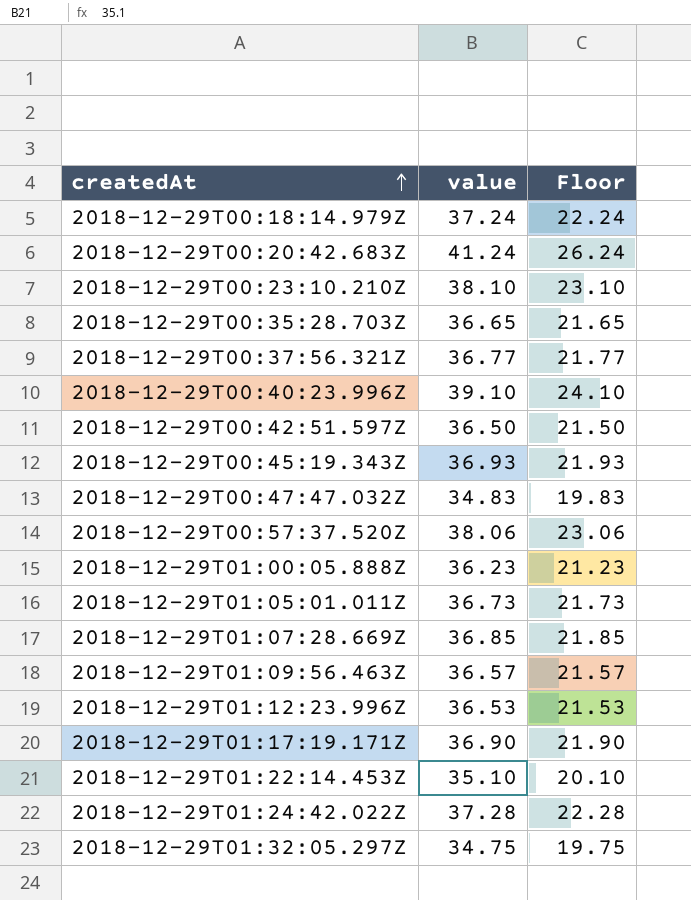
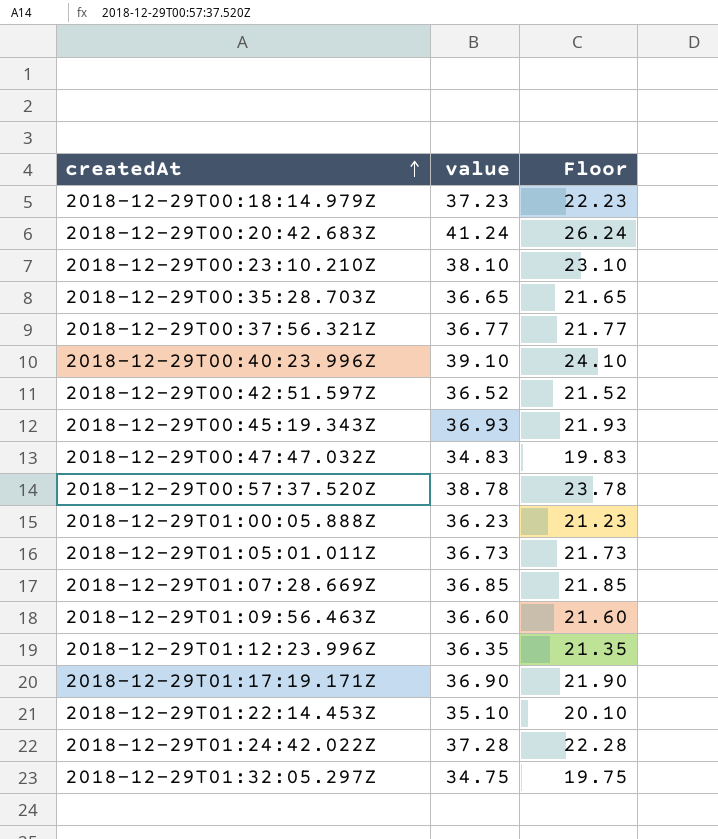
2018-12-29T00:18:14.979Z | value: 37.24 -> 37.23
2018-12-29T00:18:14.979Z | Floor: 22.24 -> 22.23
2018-12-29T00:42:51.597Z | value: 36.50 -> 36.52
2018-12-29T00:42:51.597Z | Floor: 21.50 -> 21.52
2018-12-29T00:57:37.520Z | value: 38.06 -> 38.78
2018-12-29T00:57:37.520Z | Floor: 23.06 -> 23.78
2018-12-29T01:09:56.463Z | value: 36.57 -> 36.60
2018-12-29T01:09:56.463Z | Floor: 21.57 -> 21.60
2018-12-29T01:12:23.996Z | value: 36.53 -> 36.35
2018-12-29T01:12:23.996Z | Floor: 21.53 -> 21.35

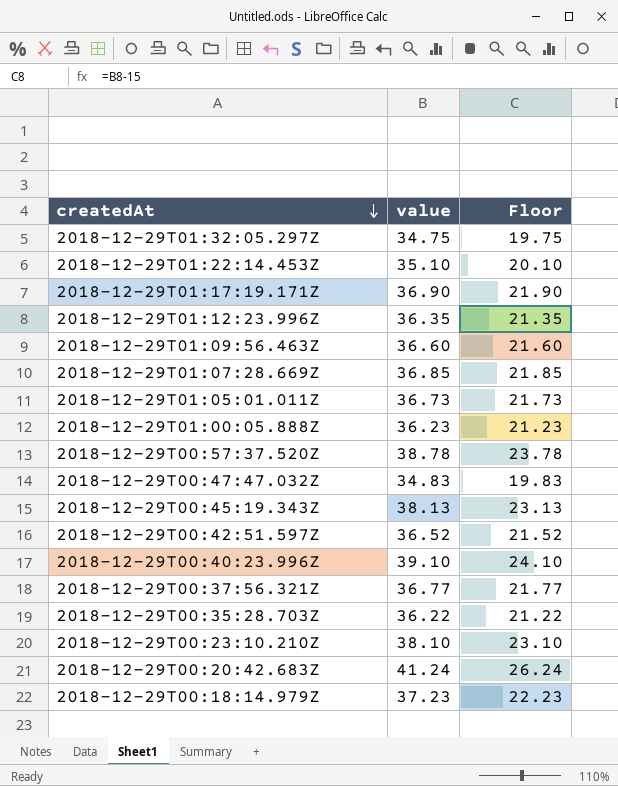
row order: createdAt ascending -> createdAt descending
row 2018-12-29T01:24:42.022Z: 37.28 | 22.28 -> none
2018-12-29T00:45:19.343Z | value: 36.93 -> 38.13
2018-12-29T00:45:19.343Z | Floor: 21.93 -> 23.13
2018-12-29T00:35:28.703Z | value: 36.65 -> 36.22
2018-12-29T00:35:28.703Z | Floor: 21.65 -> 21.22

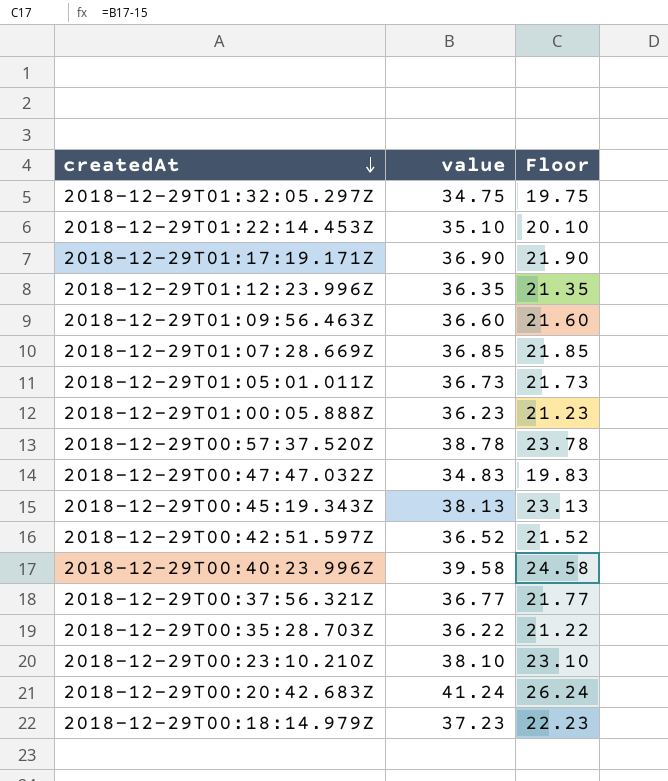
2018-12-29T00:40:23.996Z | value: 39.10 -> 39.58
2018-12-29T00:40:23.996Z | Floor: 24.10 -> 24.58

